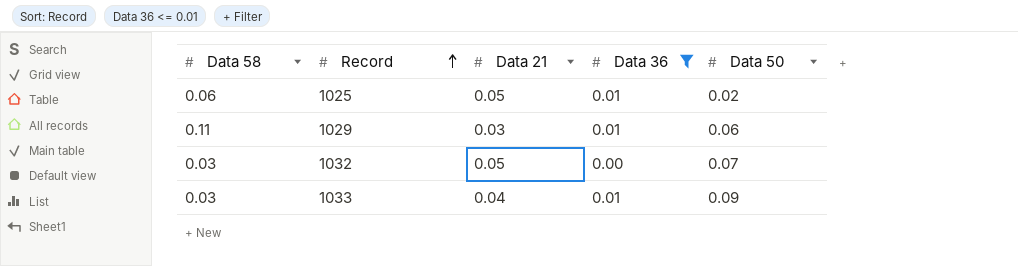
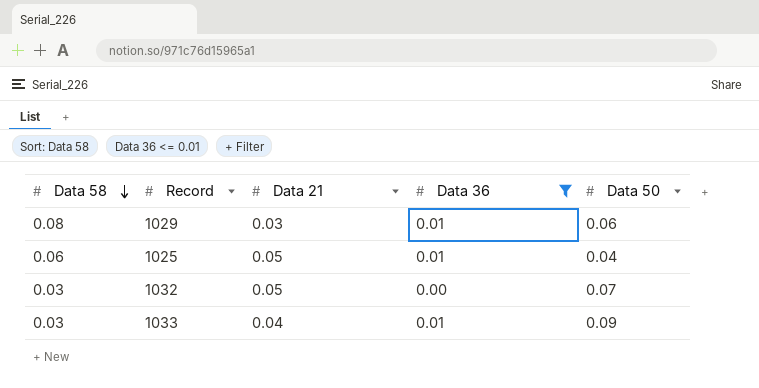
row order: Record ascending -> Data 58 descending
1029 | Data 58: 0.11 -> 0.08
1025 | Data 50: 0.02 -> 0.04

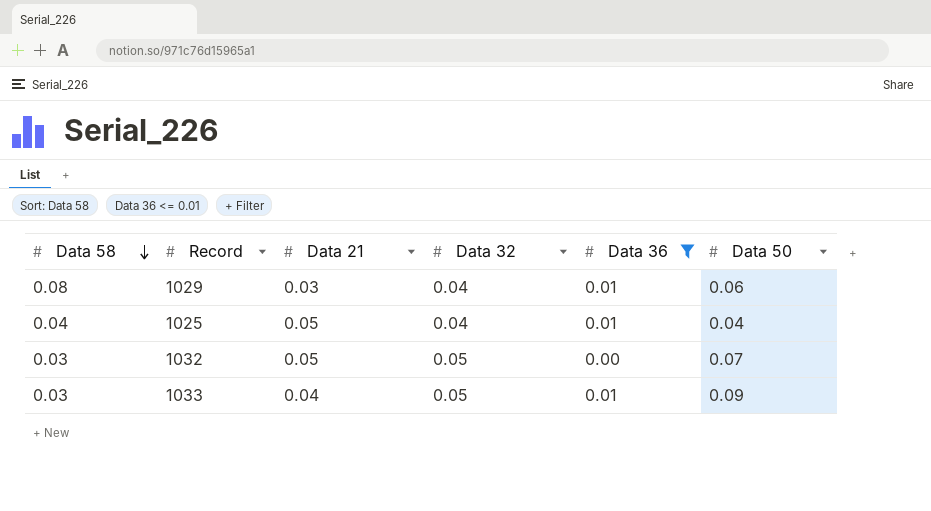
column Data 32 | position: none -> 4
1025 | Data 58: 0.06 -> 0.04

